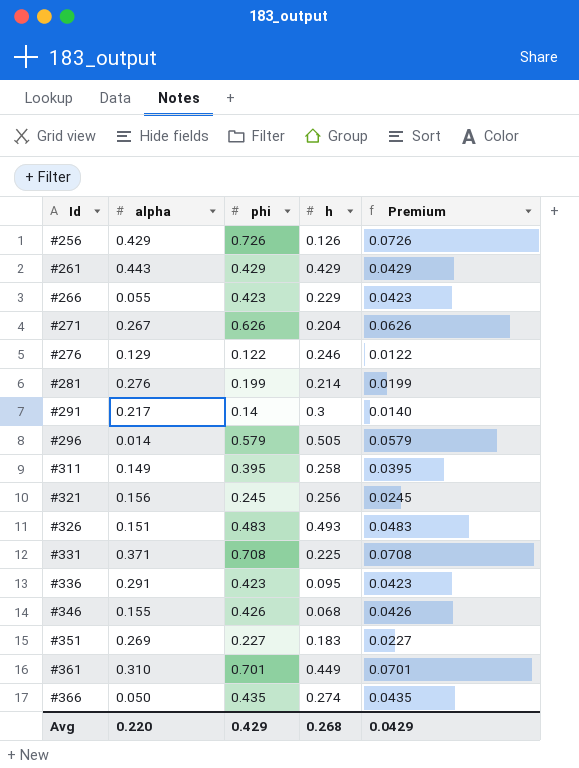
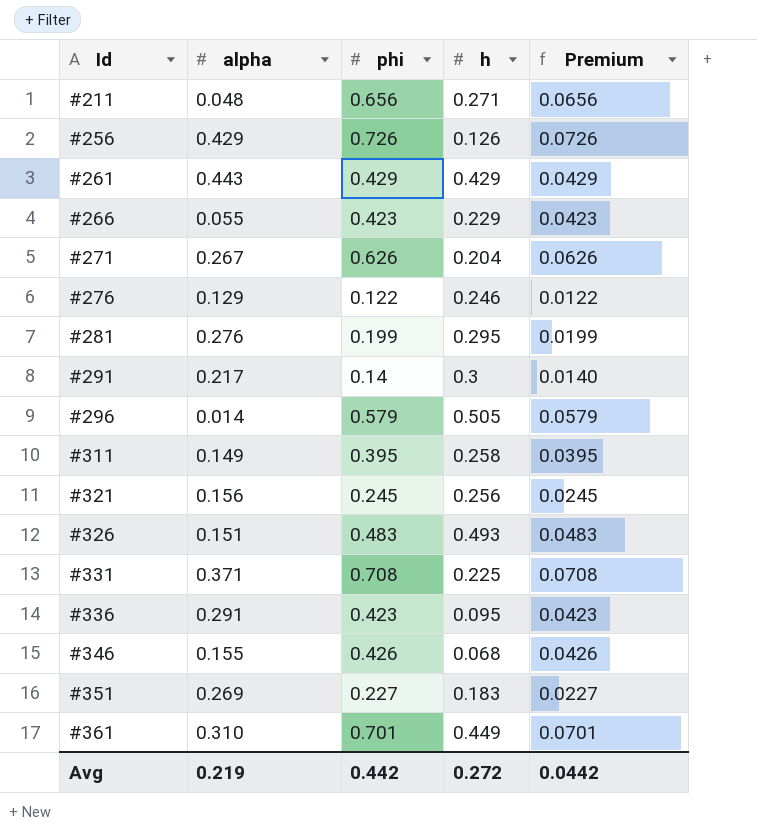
row #366: 0.050 | 0.435 | 0.274 | 0.0435 -> none
row #211: none -> 0.048 | 0.656 | 0.271 | 0.0656
#281 | h: 0.214 -> 0.295
Avg | alpha: 0.220 -> 0.219
Avg | phi: 0.429 -> 0.442
Avg | h: 0.268 -> 0.272
Avg | Premium: 0.0429 -> 0.0442

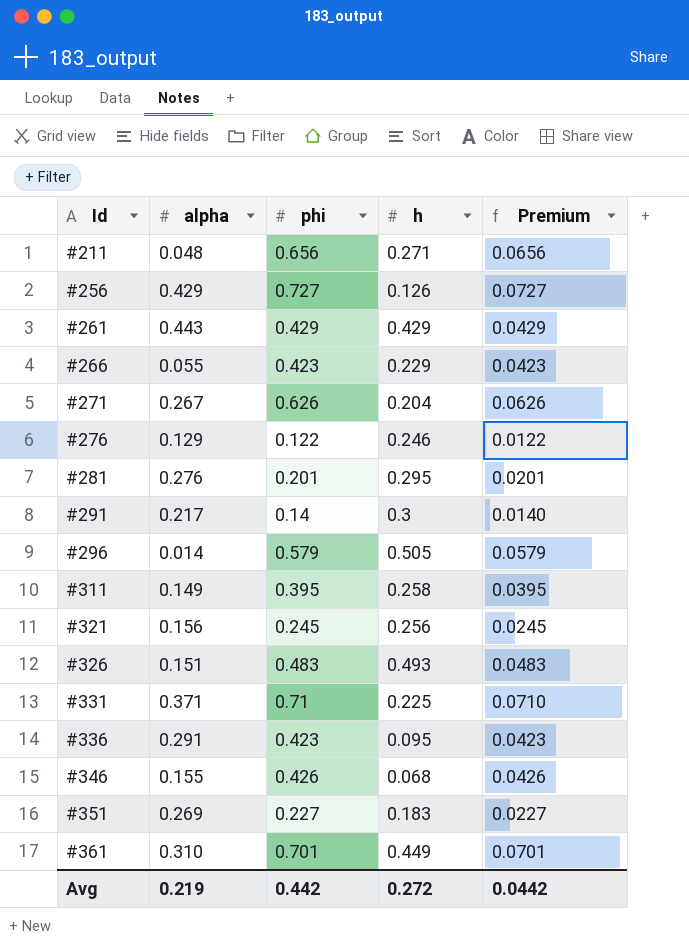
#256 | phi: 0.726 -> 0.727
#256 | Premium: 0.0726 -> 0.0727
#281 | phi: 0.199 -> 0.201
#281 | Premium: 0.0199 -> 0.0201
#331 | phi: 0.708 -> 0.71
#331 | Premium: 0.0708 -> 0.0710

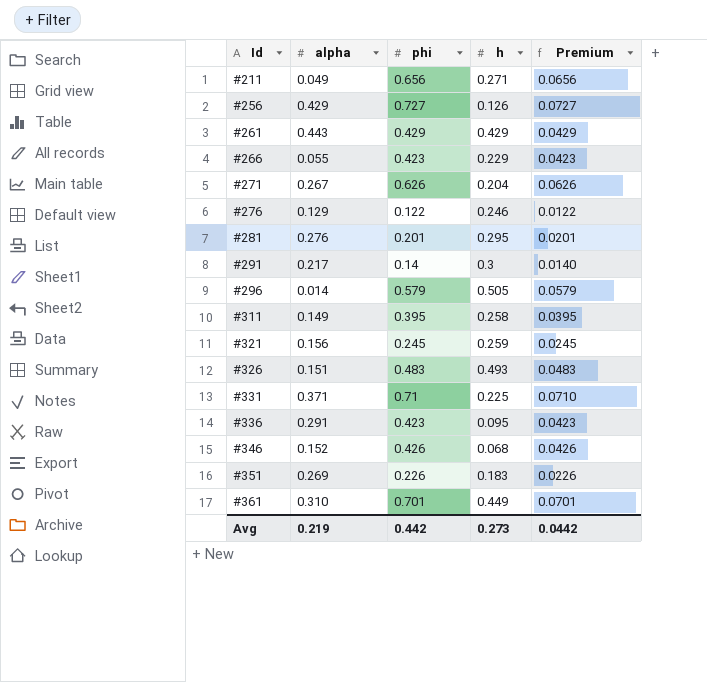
#211 | alpha: 0.048 -> 0.049
#321 | h: 0.256 -> 0.259
#346 | alpha: 0.155 -> 0.152
#351 | phi: 0.227 -> 0.226
#351 | Premium: 0.0227 -> 0.0226
Avg | h: 0.272 -> 0.273

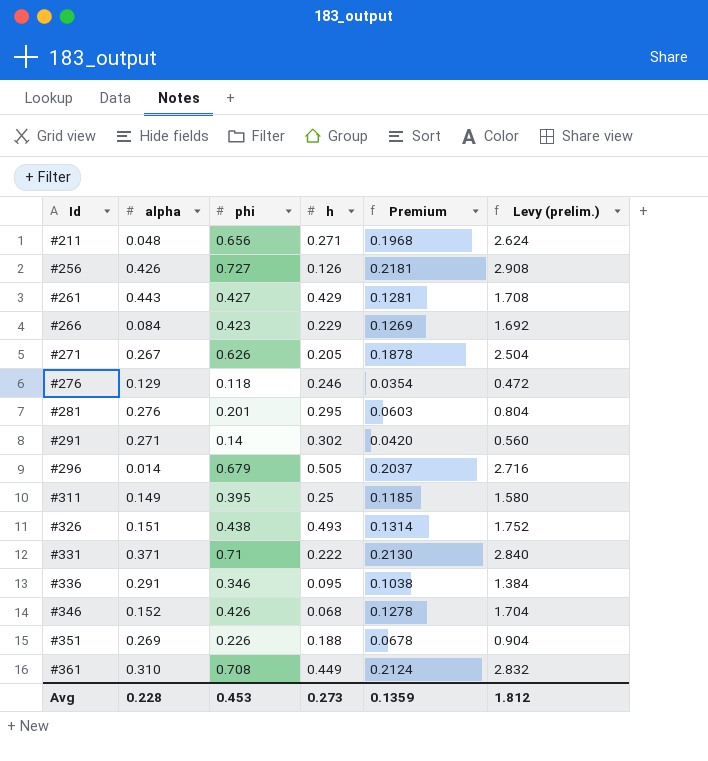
column Premium | formula: [phi] * 0.1 -> [phi] * 0.3
column Levy (prelim.) | formula: none -> [phi] * 4
row #321: 0.156 | 0.245 | 0.259 | 0.0245 -> none
#211 | alpha: 0.049 -> 0.048
#256 | alpha: 0.429 -> 0.426
#261 | phi: 0.429 -> 0.427
#266 | alpha: 0.055 -> 0.084
#271 | h: 0.204 -> 0.205
#276 | phi: 0.122 -> 0.118
#291 | alpha: 0.217 -> 0.271
#291 | h: 0.3 -> 0.302
#296 | phi: 0.579 -> 0.679
#311 | h: 0.258 -> 0.25
#326 | phi: 0.483 -> 0.438
#331 | h: 0.225 -> 0.222
#336 | phi: 0.423 -> 0.346
#351 | h: 0.183 -> 0.188
#361 | phi: 0.701 -> 0.708
Avg | alpha: 0.219 -> 0.228
Avg | phi: 0.442 -> 0.453
Avg | Premium: 0.0442 -> 0.1359

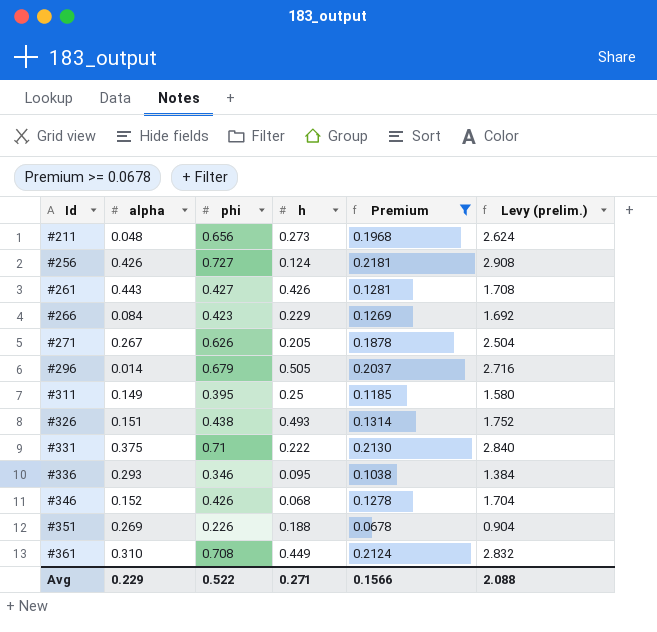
filter: none -> Premium >= 0.0678
#211 | h: 0.271 -> 0.273
#256 | h: 0.126 -> 0.124
#261 | h: 0.429 -> 0.426
#331 | alpha: 0.371 -> 0.375
#336 | alpha: 0.291 -> 0.293
Avg | alpha: 0.228 -> 0.229
Avg | phi: 0.453 -> 0.522
Avg | h: 0.273 -> 0.271
Avg | Premium: 0.1359 -> 0.1566
Avg | Levy (prelim.): 1.812 -> 2.088

